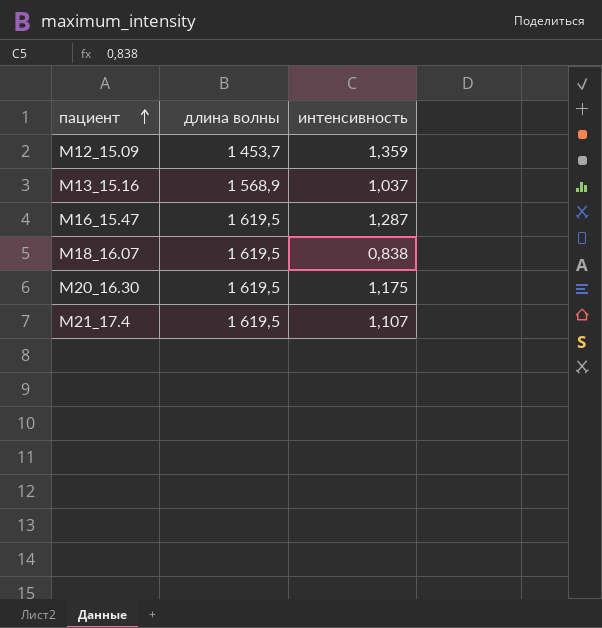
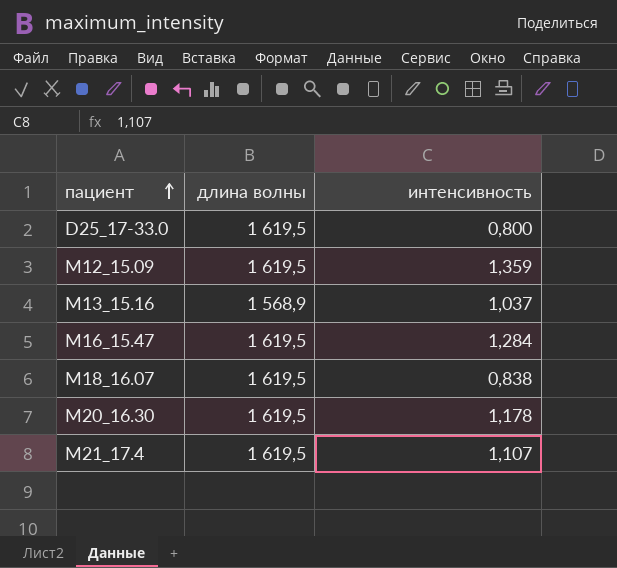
row D25_17-33.0: none -> 1 619,5 | 0,800
M12_15.09 | длина волны: 1 453,7 -> 1 619,5
M16_15.47 | интенсивность: 1,287 -> 1,284
M20_16.30 | интенсивность: 1,175 -> 1,178

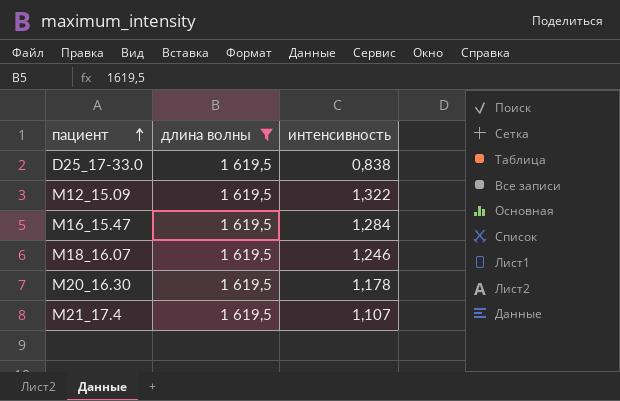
filter: none -> длина волны = 1 619,5
D25_17-33.0 | интенсивность: 0,800 -> 0,838
M12_15.09 | интенсивность: 1,359 -> 1,322
M18_16.07 | интенсивность: 0,838 -> 1,246

